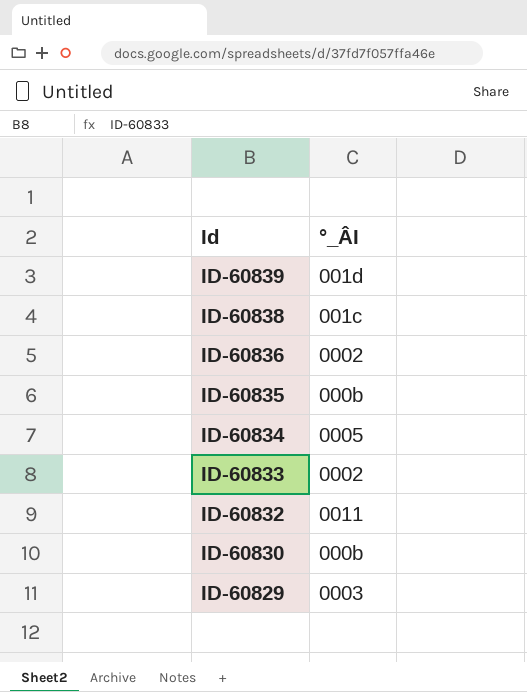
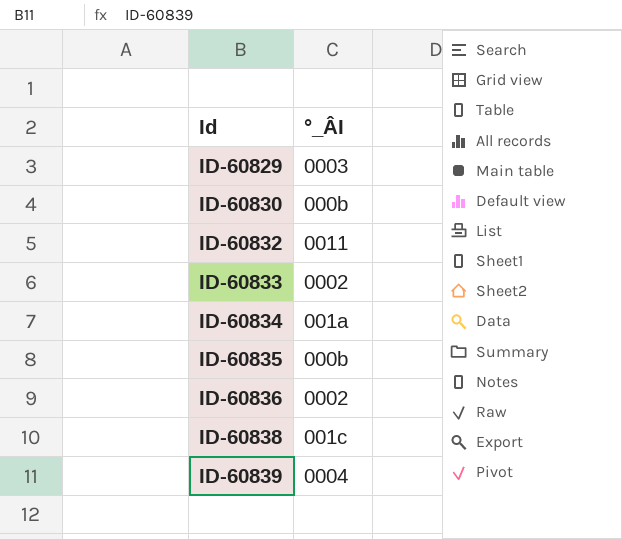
row order: Id descending -> Id ascending
ID-60834 | °_ÂI: 0005 -> 001a
ID-60839 | °_ÂI: 001d -> 0004

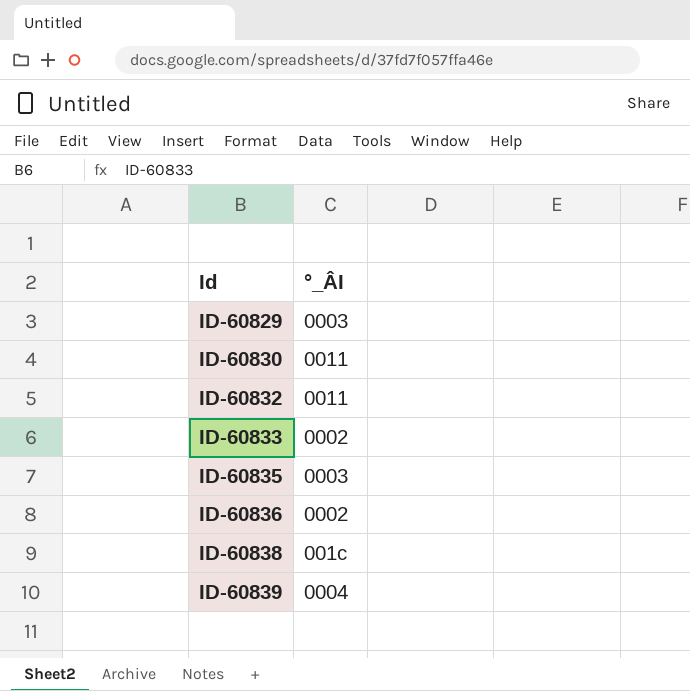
row ID-60834: 001a -> none
ID-60830 | °_ÂI: 000b -> 0011
ID-60835 | °_ÂI: 000b -> 0003

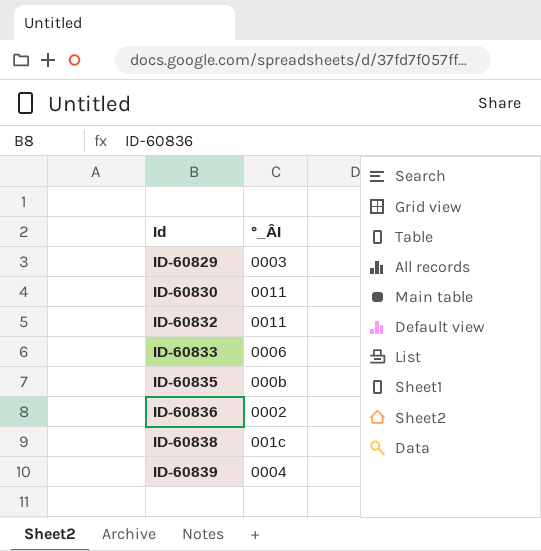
ID-60833 | °_ÂI: 0002 -> 0006
ID-60835 | °_ÂI: 0003 -> 000b

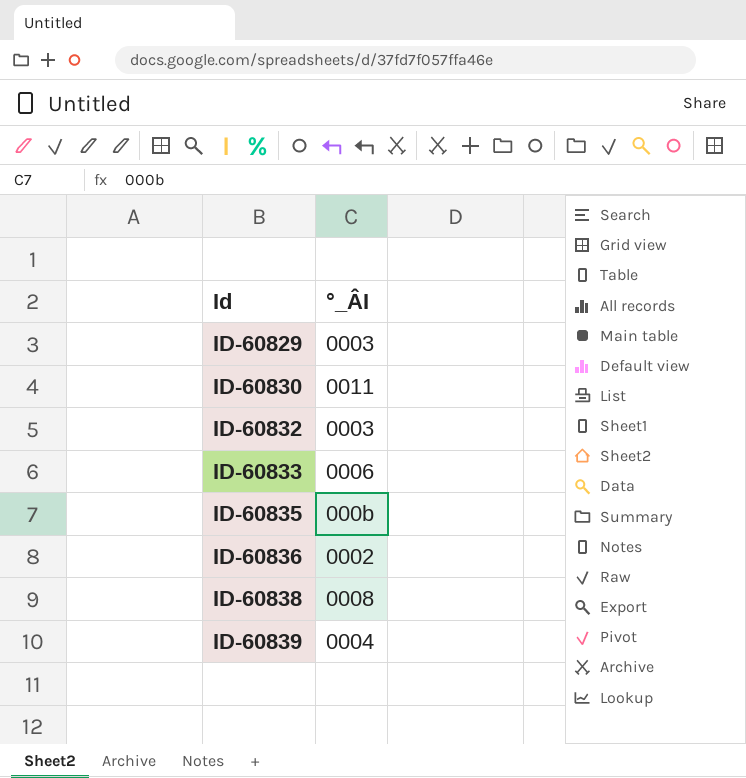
ID-60832 | °_ÂI: 0011 -> 0003
ID-60838 | °_ÂI: 001c -> 0008

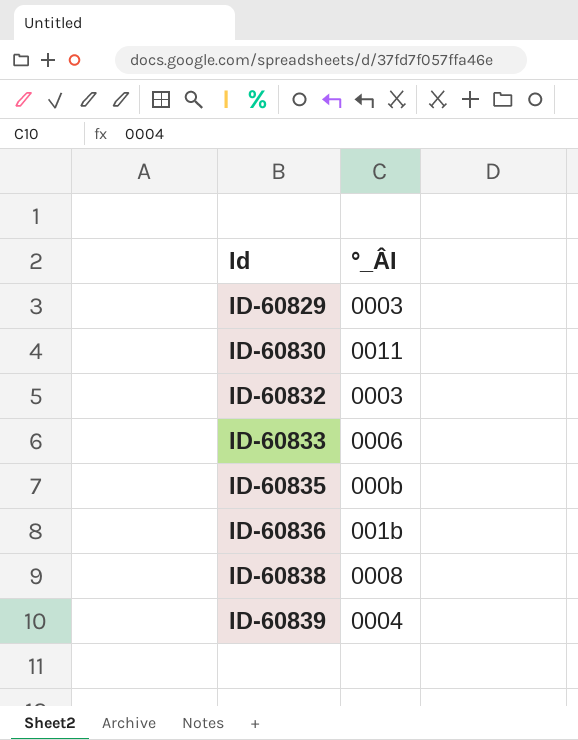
ID-60836 | °_ÂI: 0002 -> 001b

